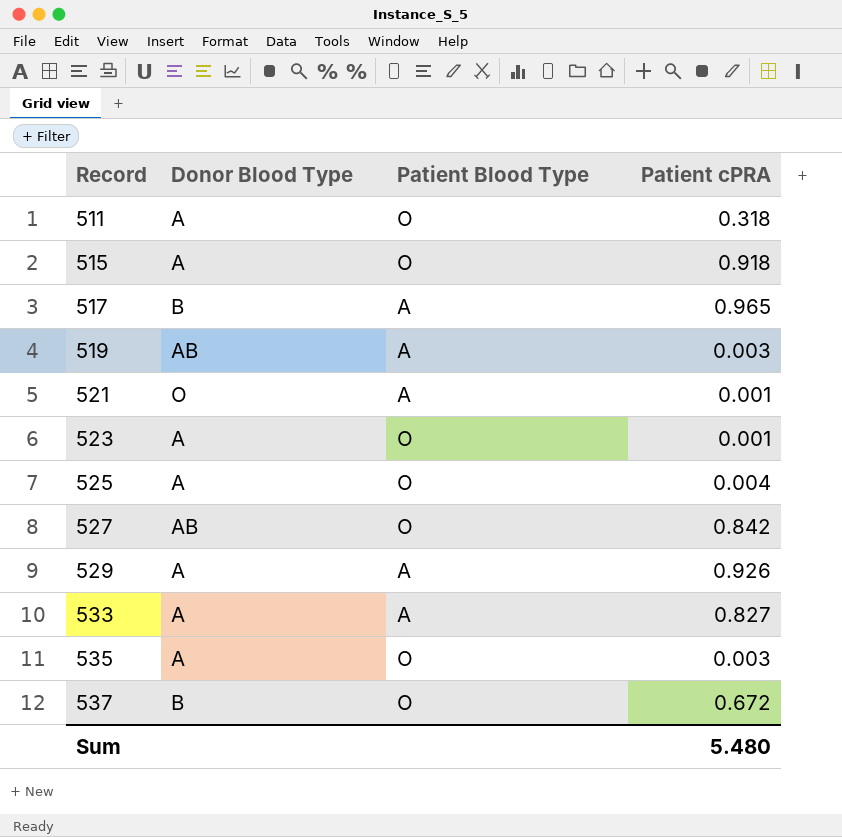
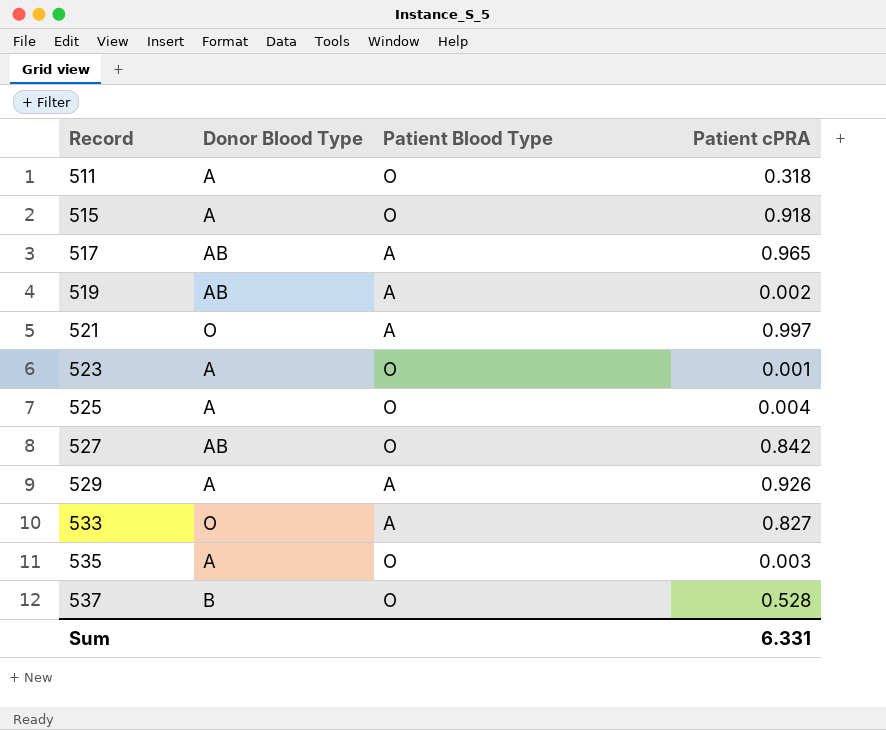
517 | Donor Blood Type: B -> AB
519 | Patient cPRA: 0.003 -> 0.002
521 | Patient cPRA: 0.001 -> 0.997
533 | Donor Blood Type: A -> O
537 | Patient cPRA: 0.672 -> 0.528
Sum | Patient cPRA: 5.480 -> 6.331

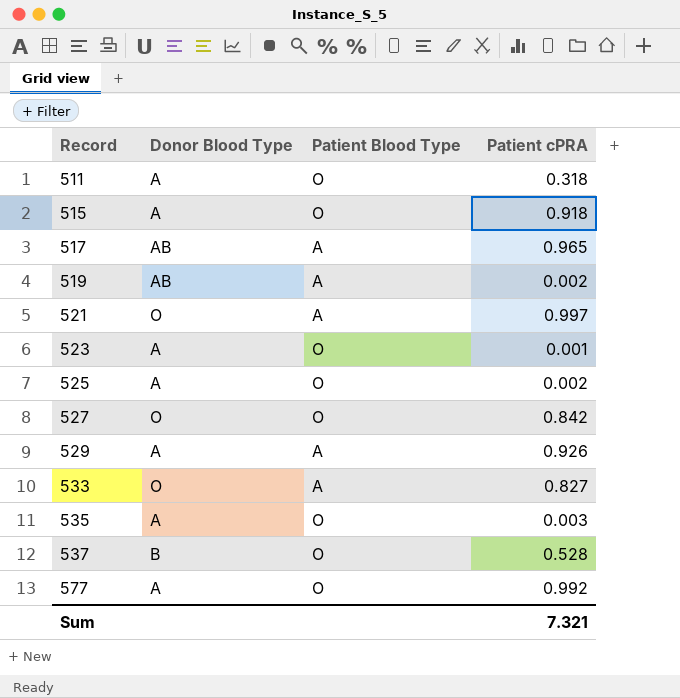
525 | Patient cPRA: 0.004 -> 0.002
527 | Donor Blood Type: AB -> O
row 577: none -> A | O | 0.992
Sum | Patient cPRA: 6.331 -> 7.321

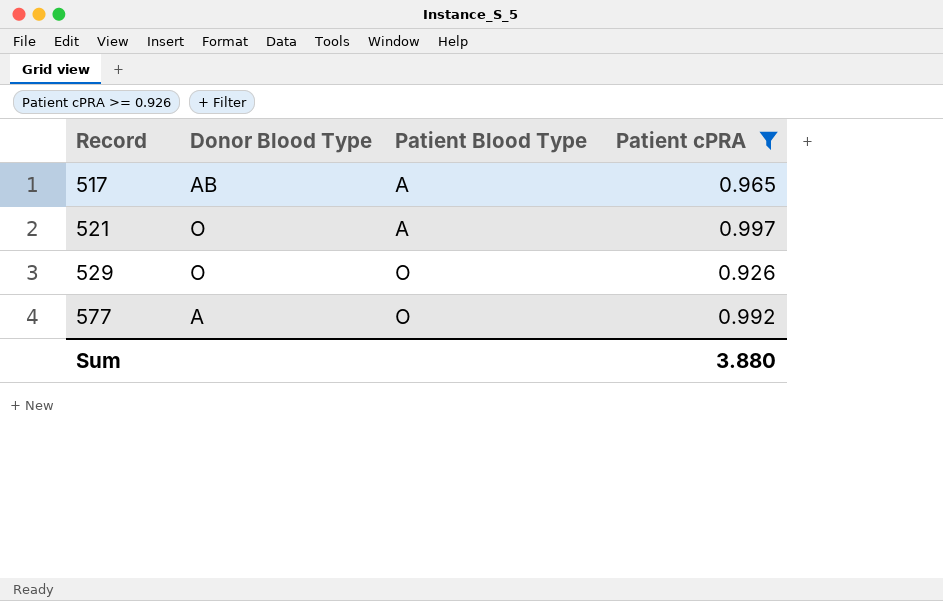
filter: none -> Patient cPRA >= 0.926
529 | Donor Blood Type: A -> O
529 | Patient Blood Type: A -> O
Sum | Patient cPRA: 7.321 -> 3.880

